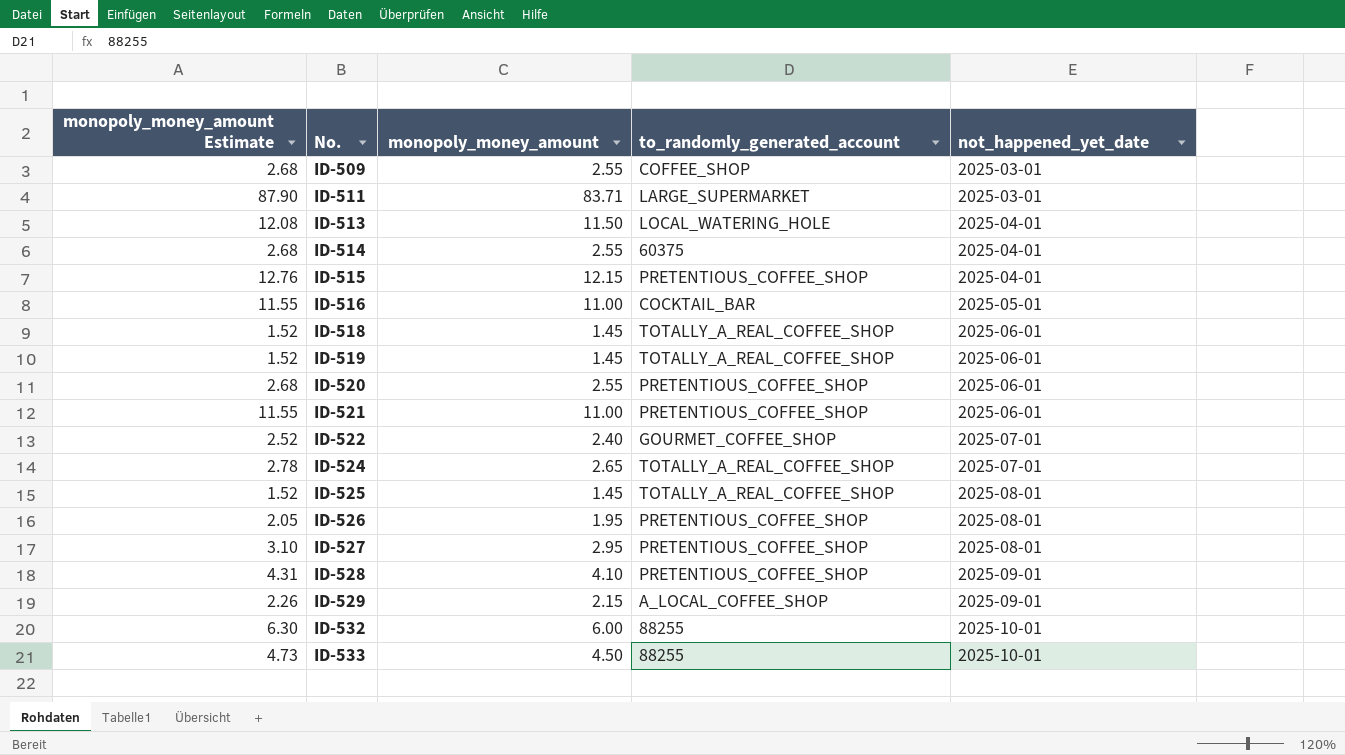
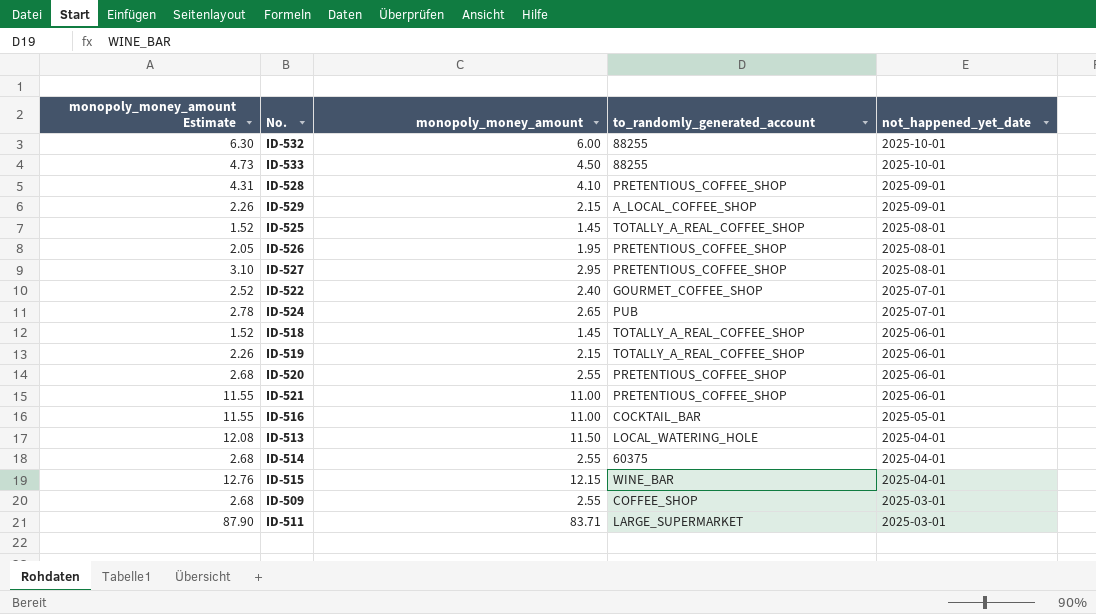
row order: No. ascending -> not_happened_yet_date descending
ID-524 | to_randomly_generated_account: TOTALLY_A_REAL_COFFEE_SHOP -> PUB
ID-519 | monopoly_money_amount Estimate: 1.52 -> 2.26
ID-519 | monopoly_money_amount: 1.45 -> 2.15
ID-515 | to_randomly_generated_account: PRETENTIOUS_COFFEE_SHOP -> WINE_BAR

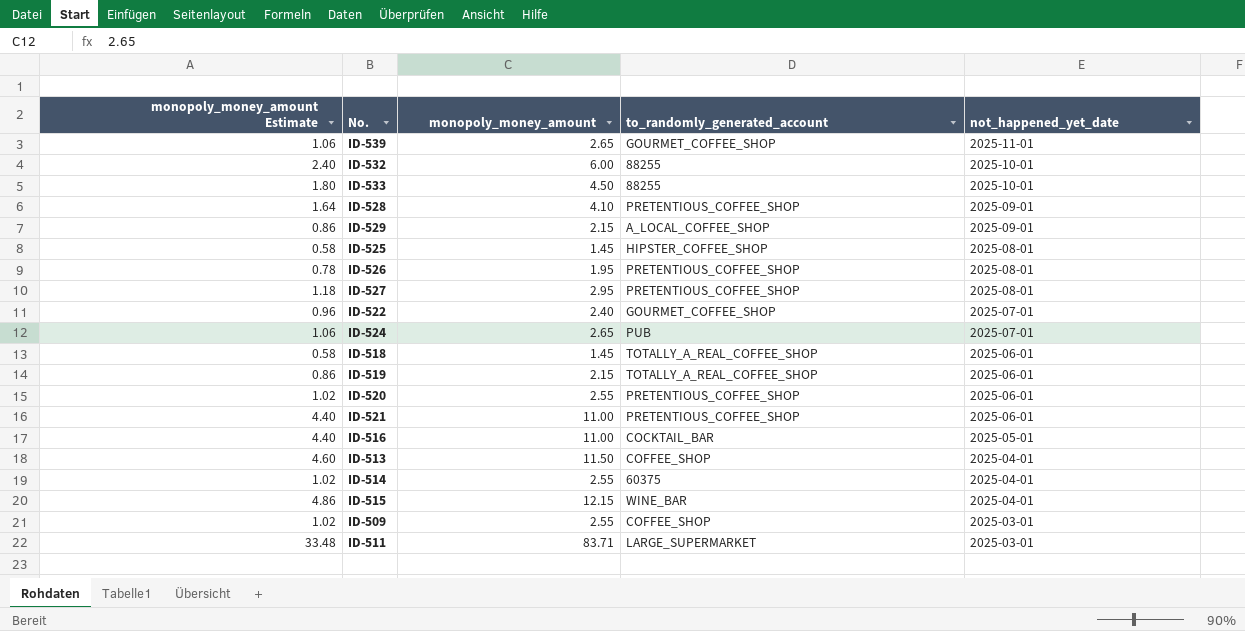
column monopoly_money_amount Estimate | formula: [monopoly_money_amount] * 1.05 -> [monopoly_money_amount] * 0.4
row ID-539: none -> 1.06 | 2.65 | GOURMET_COFFEE_SHOP | 2025-11-01
ID-525 | to_randomly_generated_account: TOTALLY_A_REAL_COFFEE_SHOP -> HIPSTER_COFFEE_SHOP
ID-513 | to_randomly_generated_account: LOCAL_WATERING_HOLE -> COFFEE_SHOP

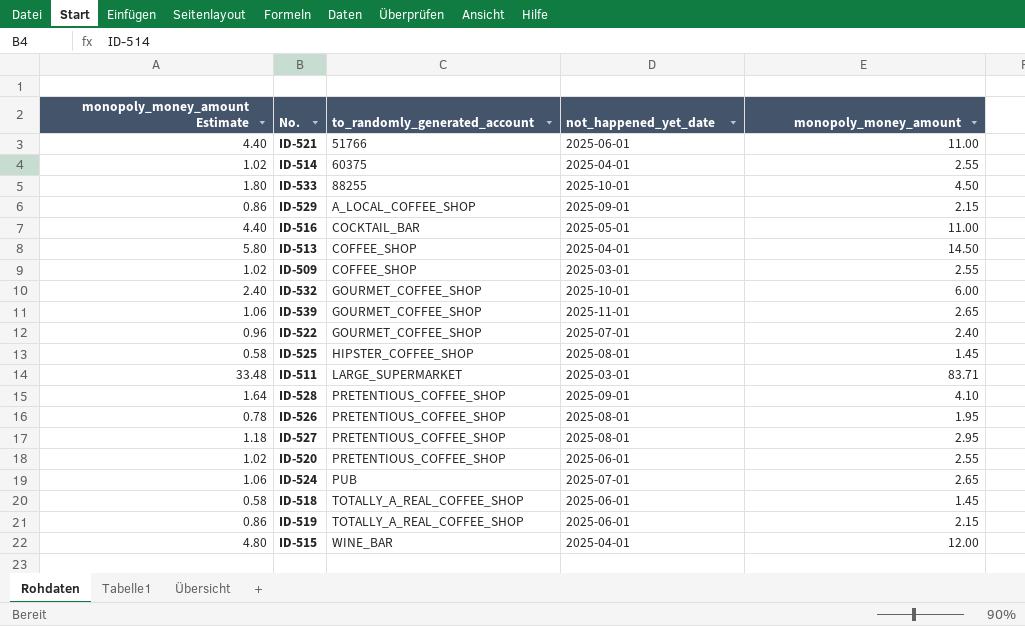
row order: not_happened_yet_date descending -> to_randomly_generated_account ascending
column monopoly_money_amount | position: 3 -> 5
ID-521 | to_randomly_generated_account: PRETENTIOUS_COFFEE_SHOP -> 51766
ID-513 | monopoly_money_amount Estimate: 4.60 -> 5.80
ID-513 | monopoly_money_amount: 11.50 -> 14.50
ID-532 | to_randomly_generated_account: 88255 -> GOURMET_COFFEE_SHOP
ID-515 | monopoly_money_amount Estimate: 4.86 -> 4.80
ID-515 | monopoly_money_amount: 12.15 -> 12.00

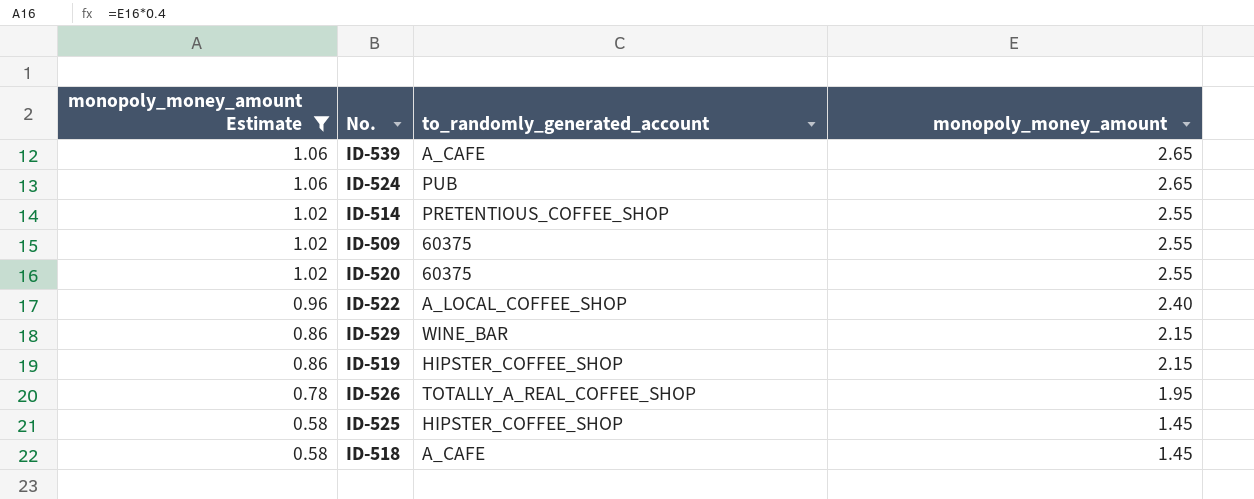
filter: none -> monopoly_money_amount Estimate <= 1.06
row order: to_randomly_generated_account ascending -> monopoly_money_amount Estimate descending
column not_happened_yet_date | position: 4 -> none
ID-539 | to_randomly_generated_account: GOURMET_COFFEE_SHOP -> A_CAFE
ID-514 | to_randomly_generated_account: 60375 -> PRETENTIOUS_COFFEE_SHOP
ID-509 | to_randomly_generated_account: COFFEE_SHOP -> 60375
ID-520 | to_randomly_generated_account: PRETENTIOUS_COFFEE_SHOP -> 60375
ID-522 | to_randomly_generated_account: GOURMET_COFFEE_SHOP -> A_LOCAL_COFFEE_SHOP
ID-529 | to_randomly_generated_account: A_LOCAL_COFFEE_SHOP -> WINE_BAR
ID-519 | to_randomly_generated_account: TOTALLY_A_REAL_COFFEE_SHOP -> HIPSTER_COFFEE_SHOP
ID-526 | to_randomly_generated_account: PRETENTIOUS_COFFEE_SHOP -> TOTALLY_A_REAL_COFFEE_SHOP
ID-518 | to_randomly_generated_account: TOTALLY_A_REAL_COFFEE_SHOP -> A_CAFE

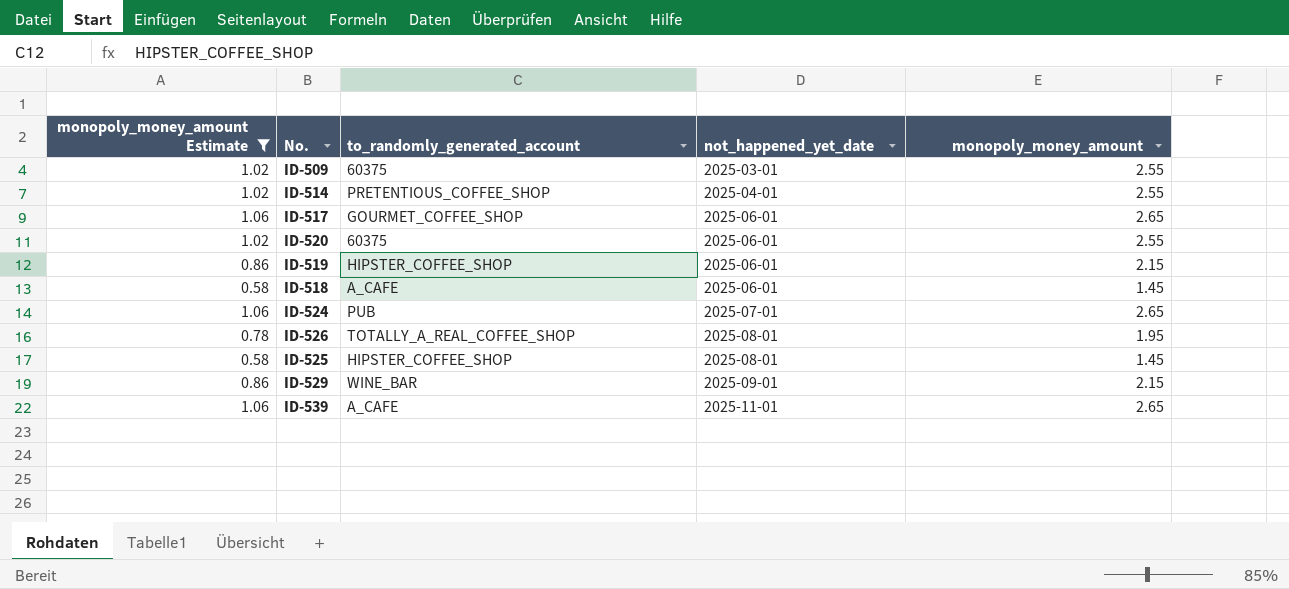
row order: monopoly_money_amount Estimate descending -> not_happened_yet_date ascending
column not_happened_yet_date | position: none -> 4
row ID-522: 0.96 | A_LOCAL_COFFEE_SHOP | 2.40 -> none
row ID-517: none -> 1.06 | GOURMET_COFFEE_SHOP | 2025-06-01 | 2.65

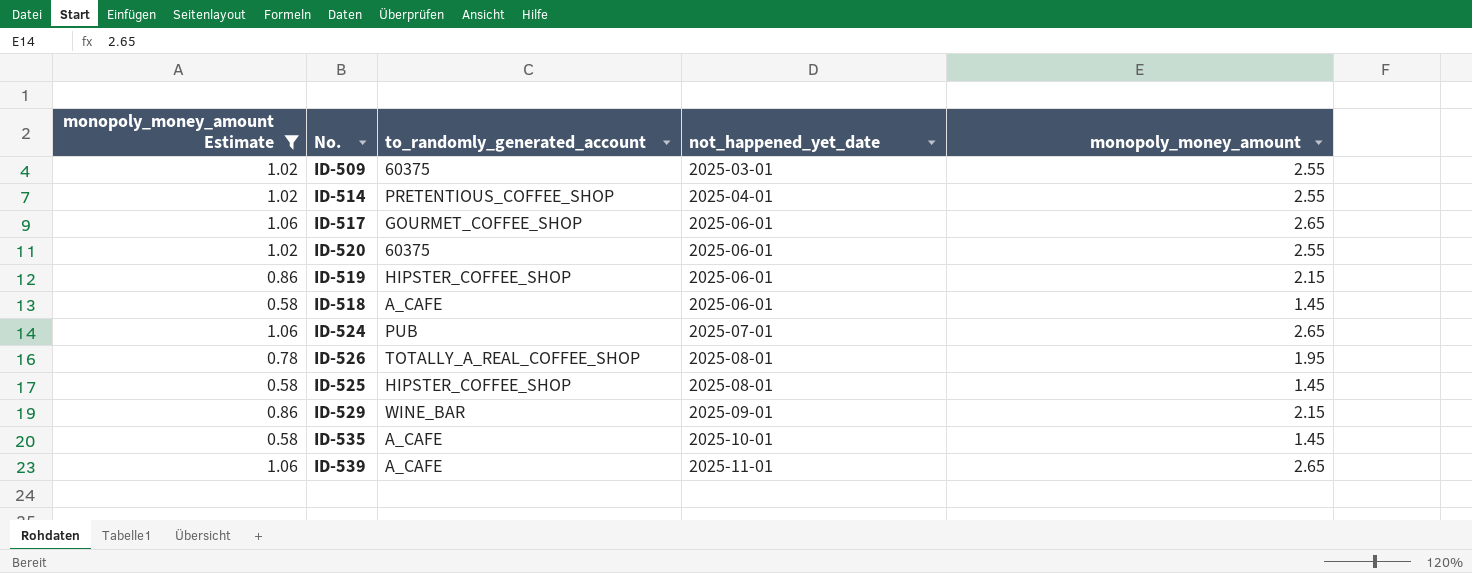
row ID-535: none -> 0.58 | A_CAFE | 2025-10-01 | 1.45

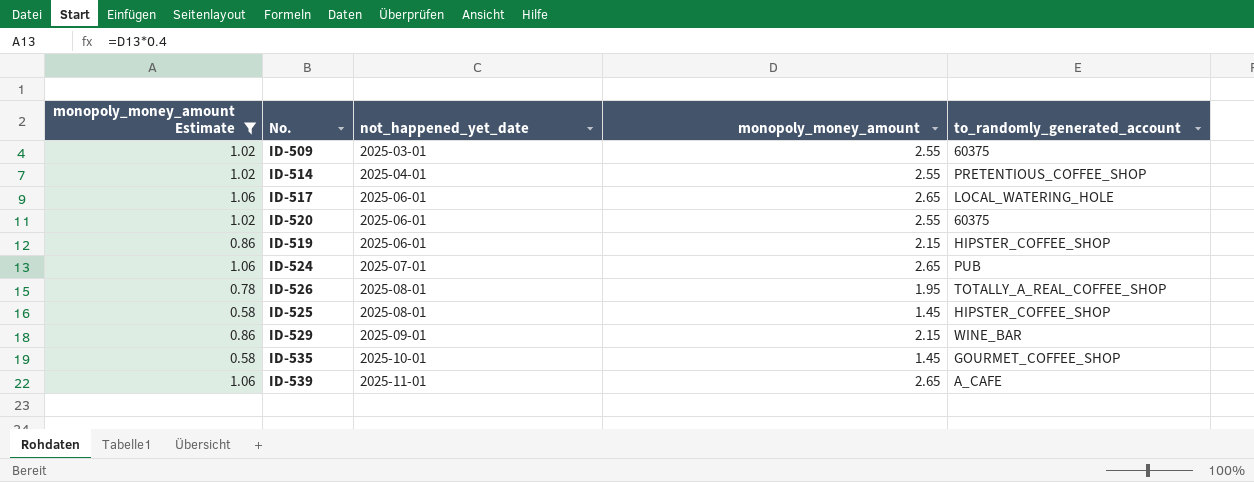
column to_randomly_generated_account | position: 3 -> 5
row ID-518: 0.58 | A_CAFE | 2025-06-01 | 1.45 -> none
ID-517 | to_randomly_generated_account: GOURMET_COFFEE_SHOP -> LOCAL_WATERING_HOLE
ID-535 | to_randomly_generated_account: A_CAFE -> GOURMET_COFFEE_SHOP

